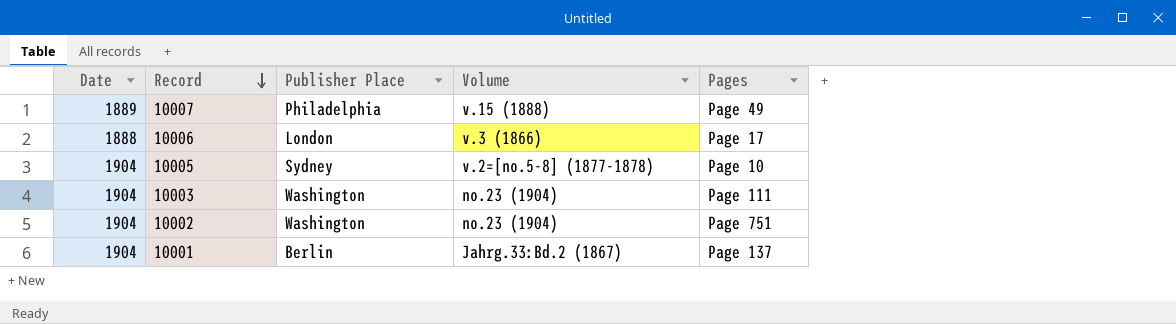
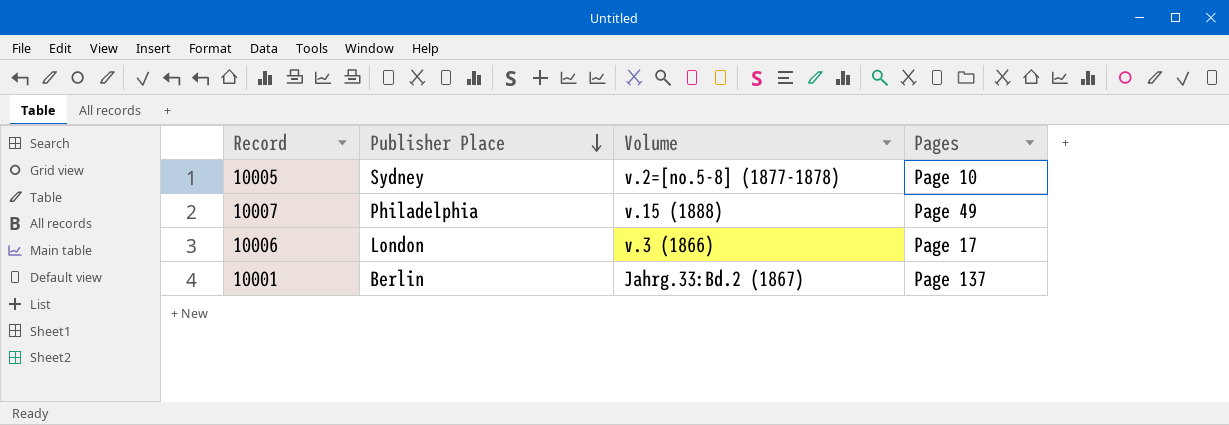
row order: Record descending -> Publisher Place descending
column Date | position: 1 -> none
row 10003: 1904 | Washington | no.23 (1904) | Page 111 -> none
row 10002: 1904 | Washington | no.23 (1904) | Page 751 -> none

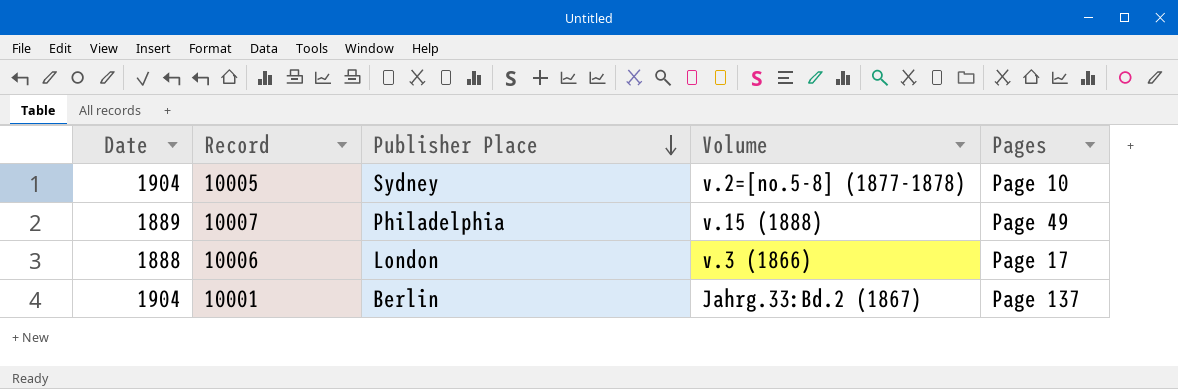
column Date | position: none -> 1

